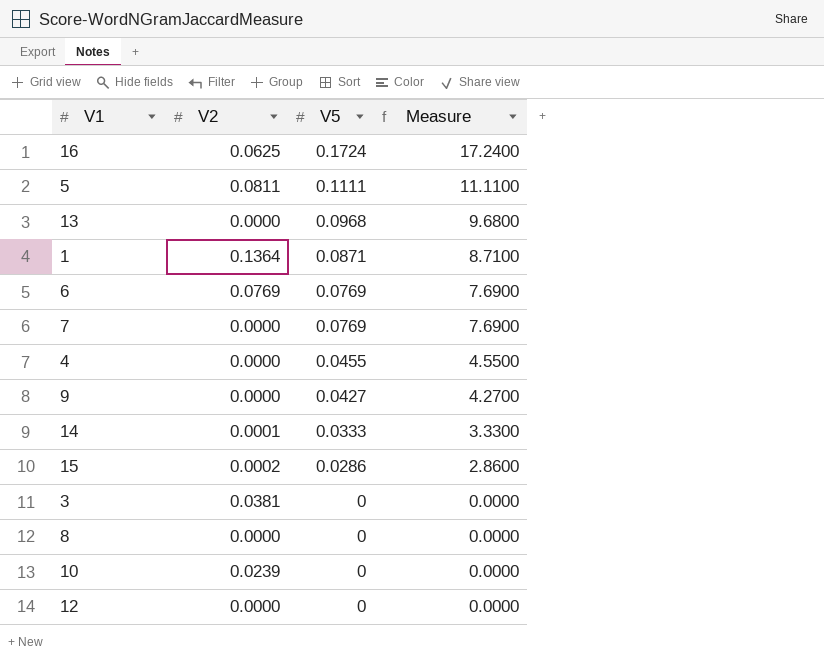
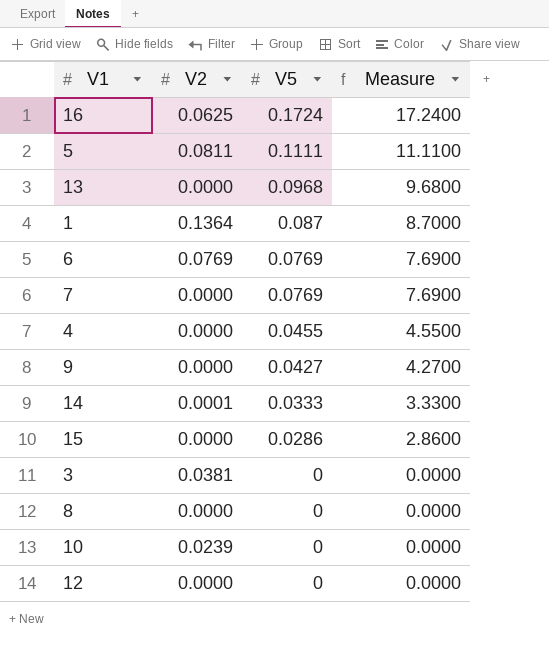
1 | V5: 0.0871 -> 0.087
1 | Measure: 8.7100 -> 8.7000
15 | V2: 0.0002 -> 0.0000

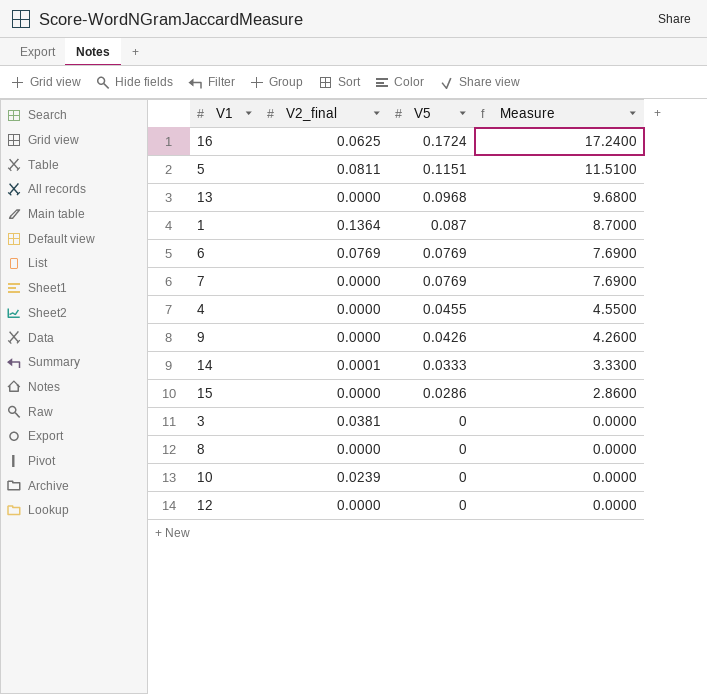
column name: V2 -> V2_final
5 | V5: 0.1111 -> 0.1151
5 | Measure: 11.1100 -> 11.5100
9 | V5: 0.0427 -> 0.0426
9 | Measure: 4.2700 -> 4.2600

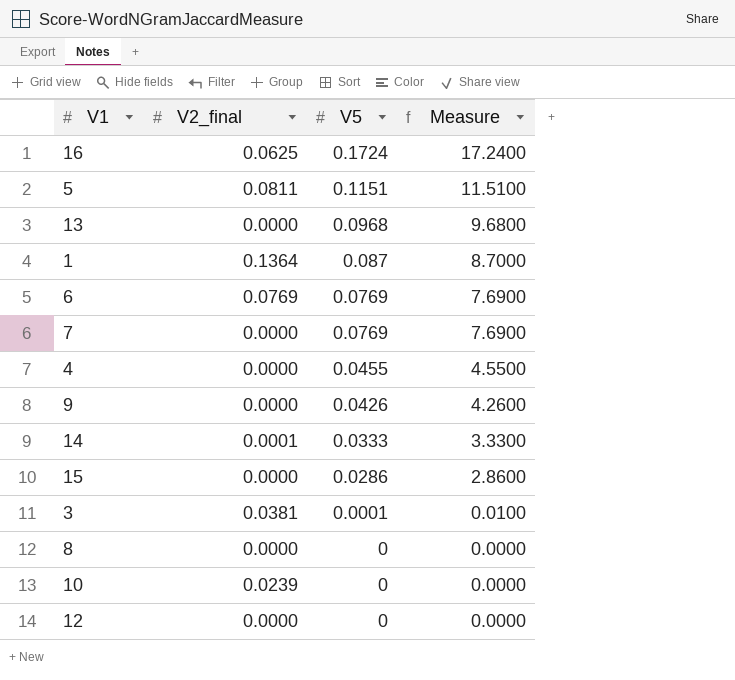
3 | V5: 0 -> 0.0001
3 | Measure: 0.0000 -> 0.0100

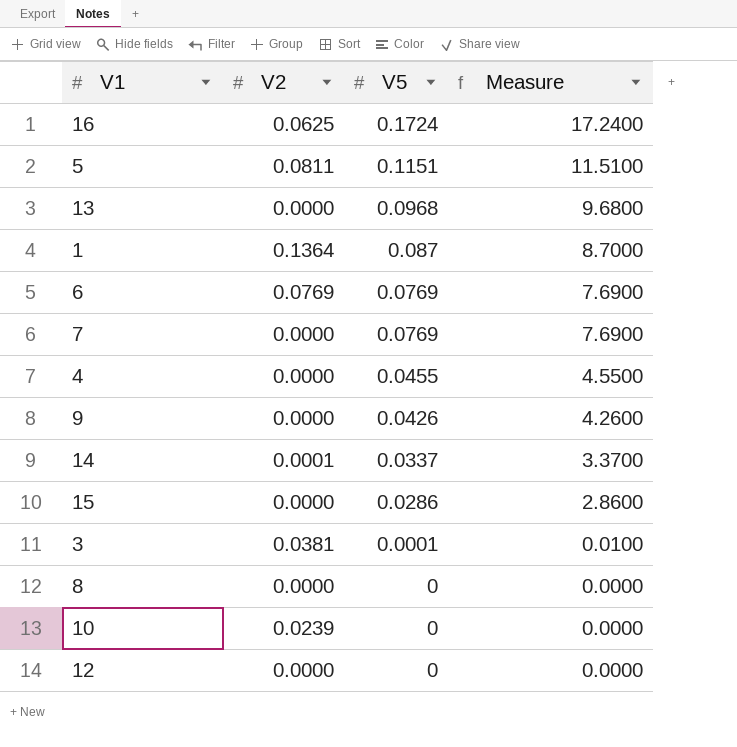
column name: V2_final -> V2
14 | V5: 0.0333 -> 0.0337
14 | Measure: 3.3300 -> 3.3700

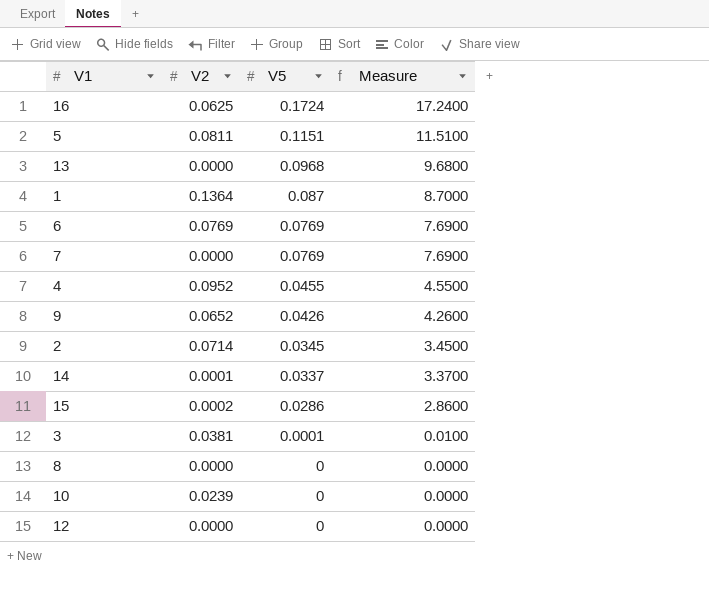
4 | V2: 0.0000 -> 0.0952
9 | V2: 0.0000 -> 0.0652
row 2: none -> 0.0714 | 0.0345 | 3.4500
15 | V2: 0.0000 -> 0.0002

